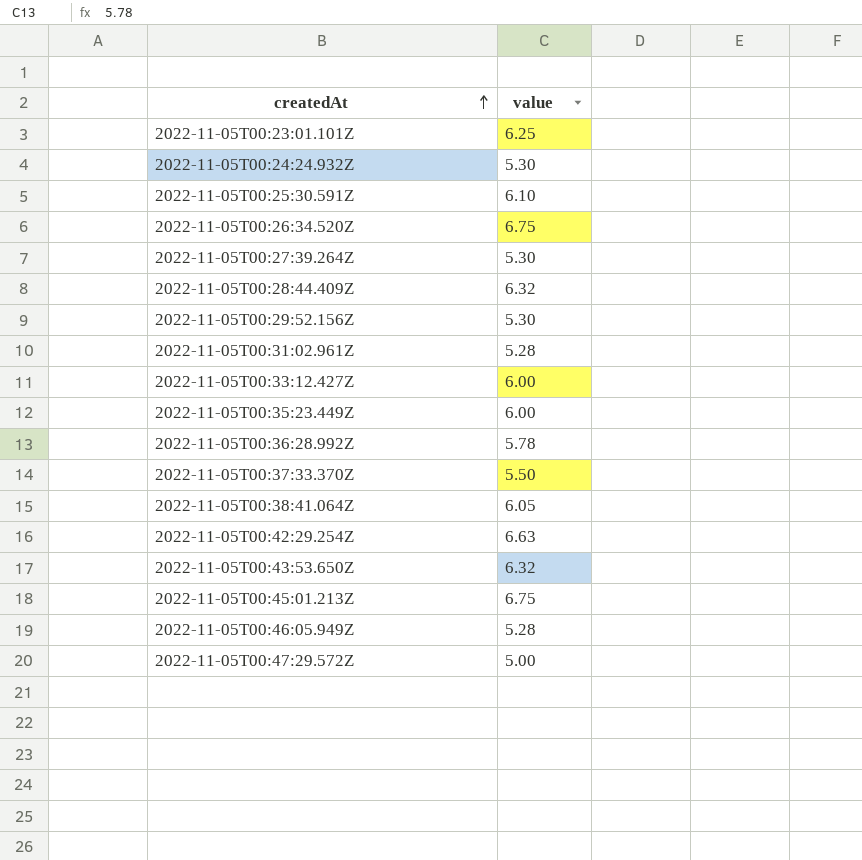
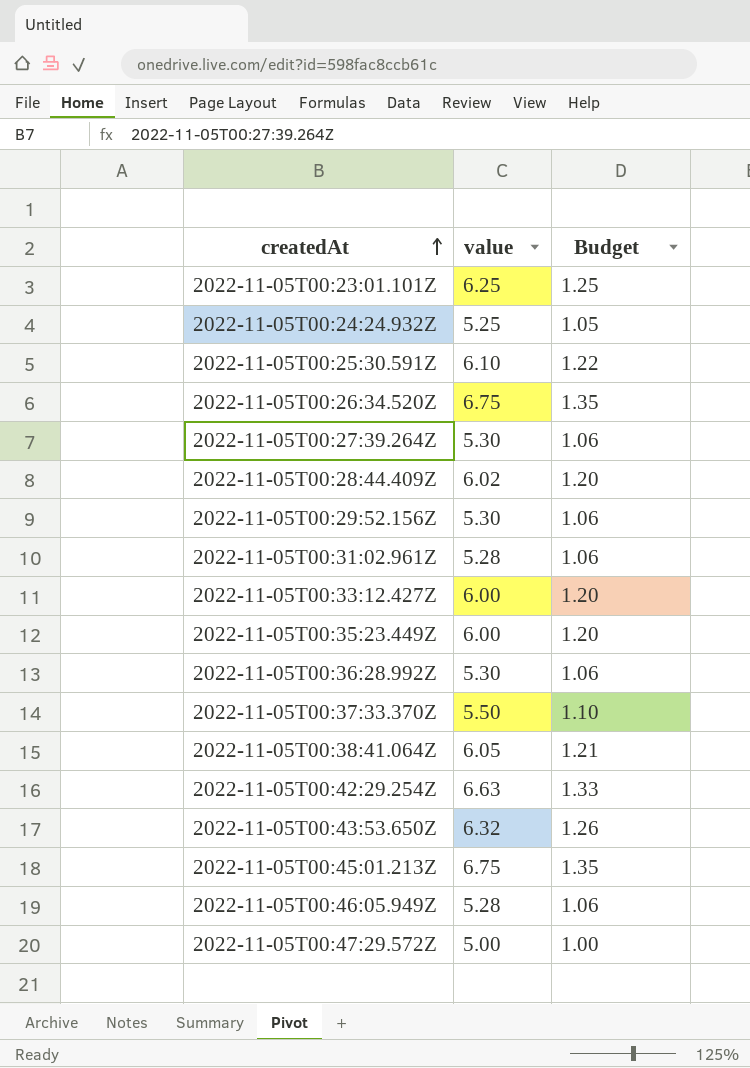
column Budget | formula: none -> [value] * 0.2
2022-11-05T00:24:24.932Z | value: 5.30 -> 5.25
2022-11-05T00:28:44.409Z | value: 6.32 -> 6.02
2022-11-05T00:36:28.992Z | value: 5.78 -> 5.30

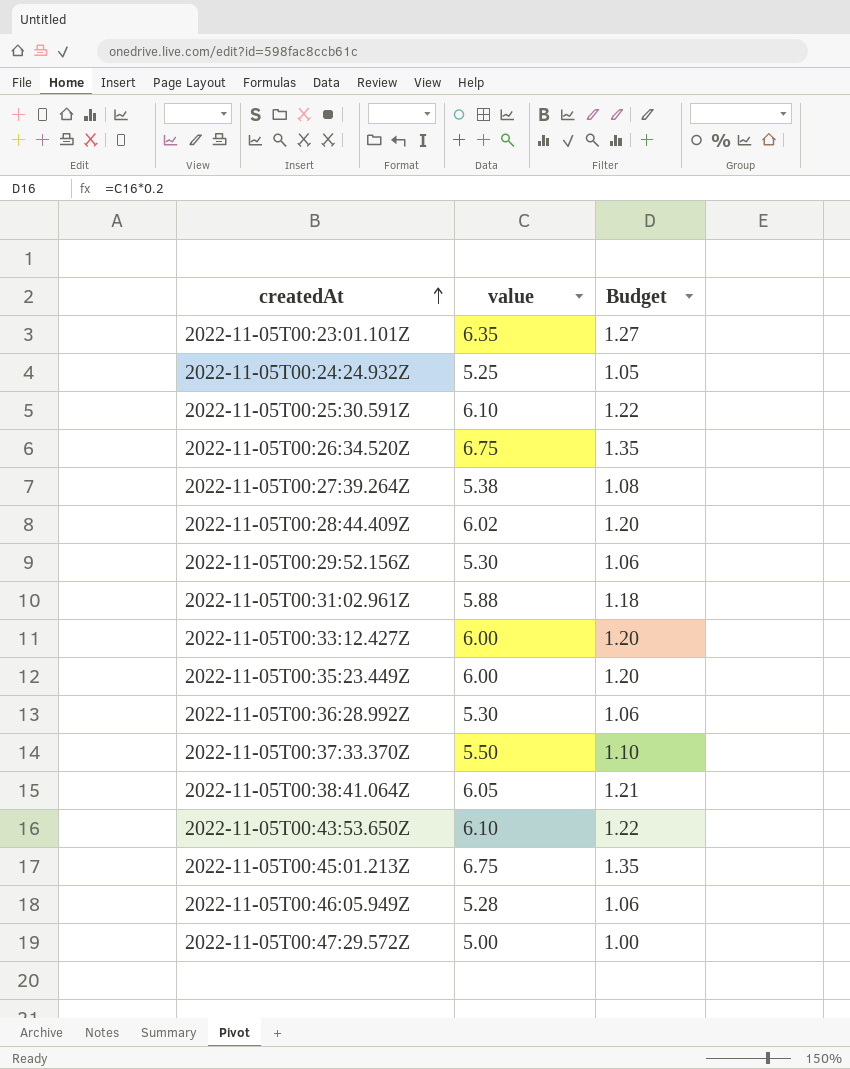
row 2022-11-05T00:42:29.254Z: 6.63 | 1.33 -> none
2022-11-05T00:23:01.101Z | value: 6.25 -> 6.35
2022-11-05T00:23:01.101Z | Budget: 1.25 -> 1.27
2022-11-05T00:27:39.264Z | value: 5.30 -> 5.38
2022-11-05T00:27:39.264Z | Budget: 1.06 -> 1.08
2022-11-05T00:31:02.961Z | value: 5.28 -> 5.88
2022-11-05T00:31:02.961Z | Budget: 1.06 -> 1.18
2022-11-05T00:43:53.650Z | value: 6.32 -> 6.10
2022-11-05T00:43:53.650Z | Budget: 1.26 -> 1.22

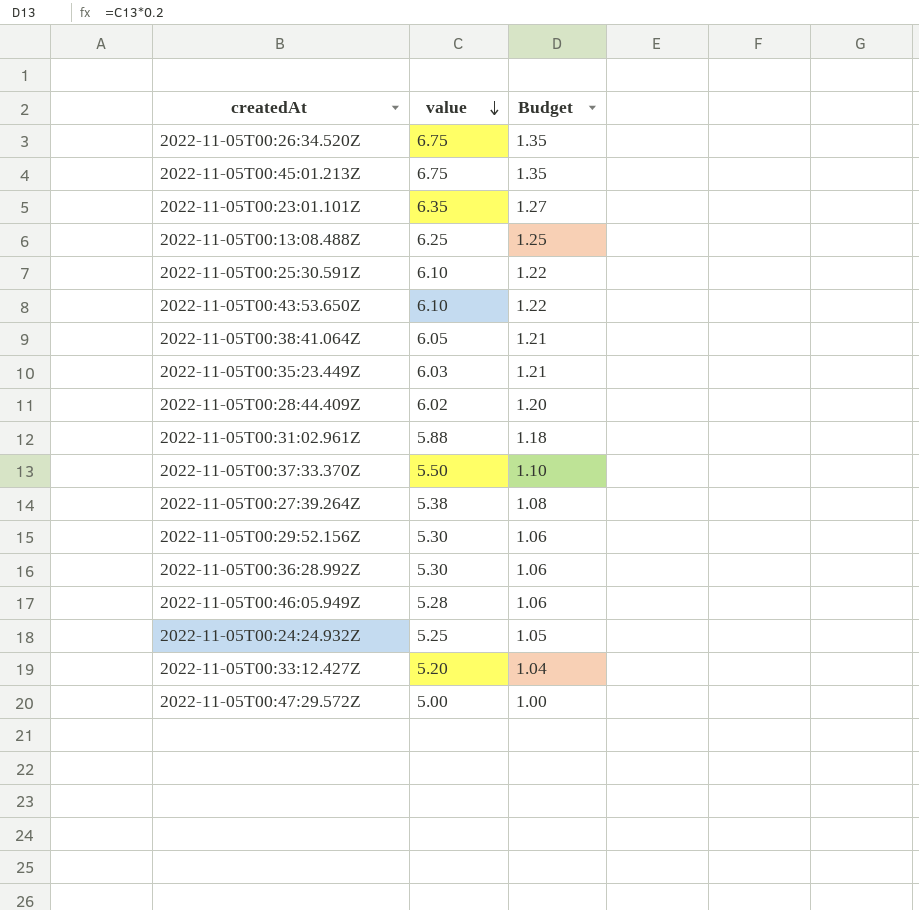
row order: createdAt ascending -> value descending
row 2022-11-05T00:13:08.488Z: none -> 6.25 | 1.25
2022-11-05T00:35:23.449Z | value: 6.00 -> 6.03
2022-11-05T00:35:23.449Z | Budget: 1.20 -> 1.21
2022-11-05T00:33:12.427Z | value: 6.00 -> 5.20
2022-11-05T00:33:12.427Z | Budget: 1.20 -> 1.04

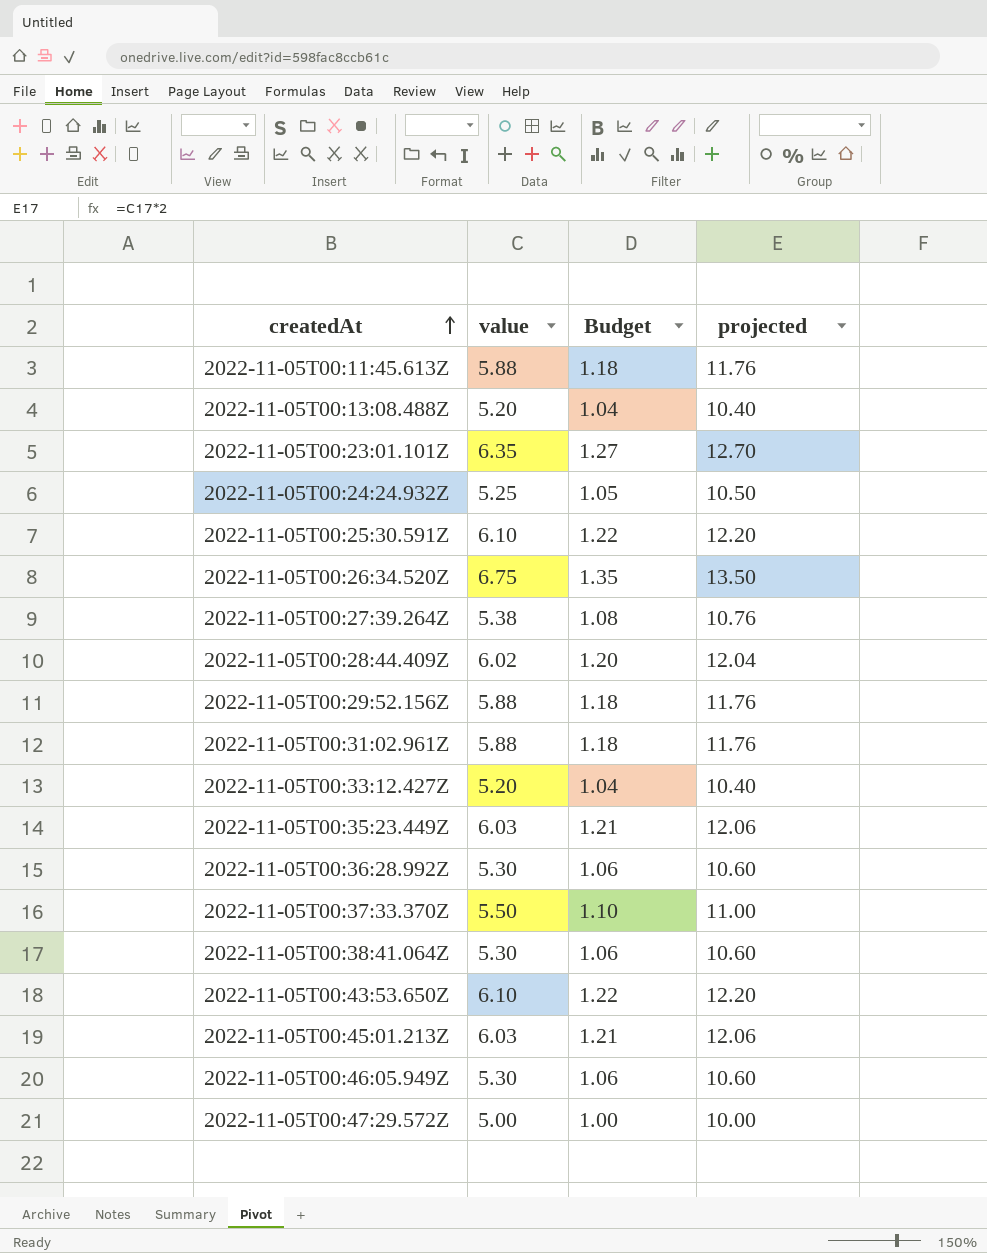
row order: value descending -> createdAt ascending
column projected | formula: none -> [value] * 2
row 2022-11-05T00:11:45.613Z: none -> 5.88 | 1.18 | 11.76
2022-11-05T00:13:08.488Z | value: 6.25 -> 5.20
2022-11-05T00:13:08.488Z | Budget: 1.25 -> 1.04
2022-11-05T00:29:52.156Z | value: 5.30 -> 5.88
2022-11-05T00:29:52.156Z | Budget: 1.06 -> 1.18
2022-11-05T00:38:41.064Z | value: 6.05 -> 5.30
2022-11-05T00:38:41.064Z | Budget: 1.21 -> 1.06
2022-11-05T00:45:01.213Z | value: 6.75 -> 6.03
2022-11-05T00:45:01.213Z | Budget: 1.35 -> 1.21
2022-11-05T00:46:05.949Z | value: 5.28 -> 5.30

